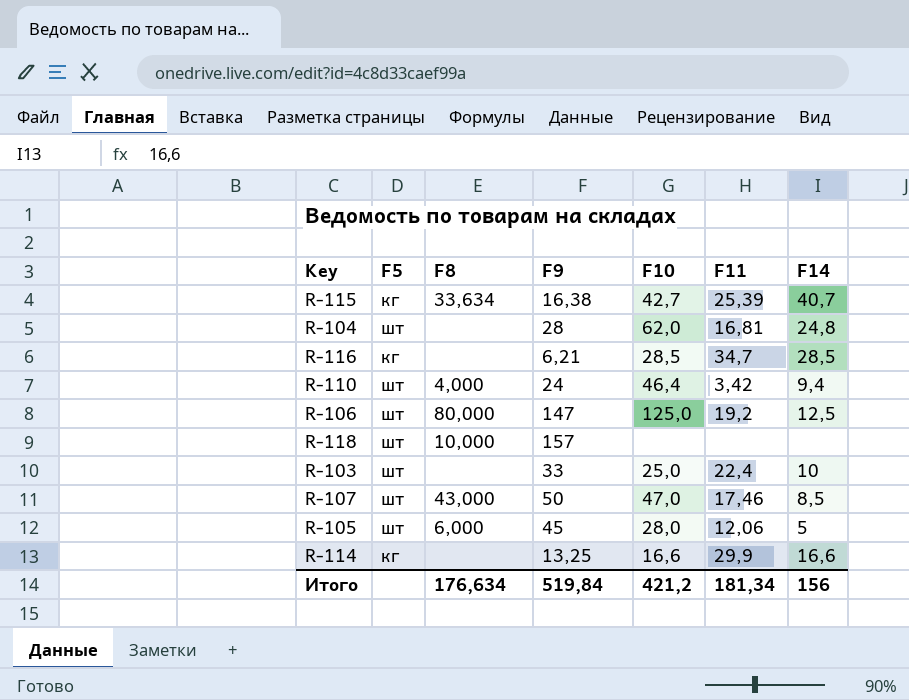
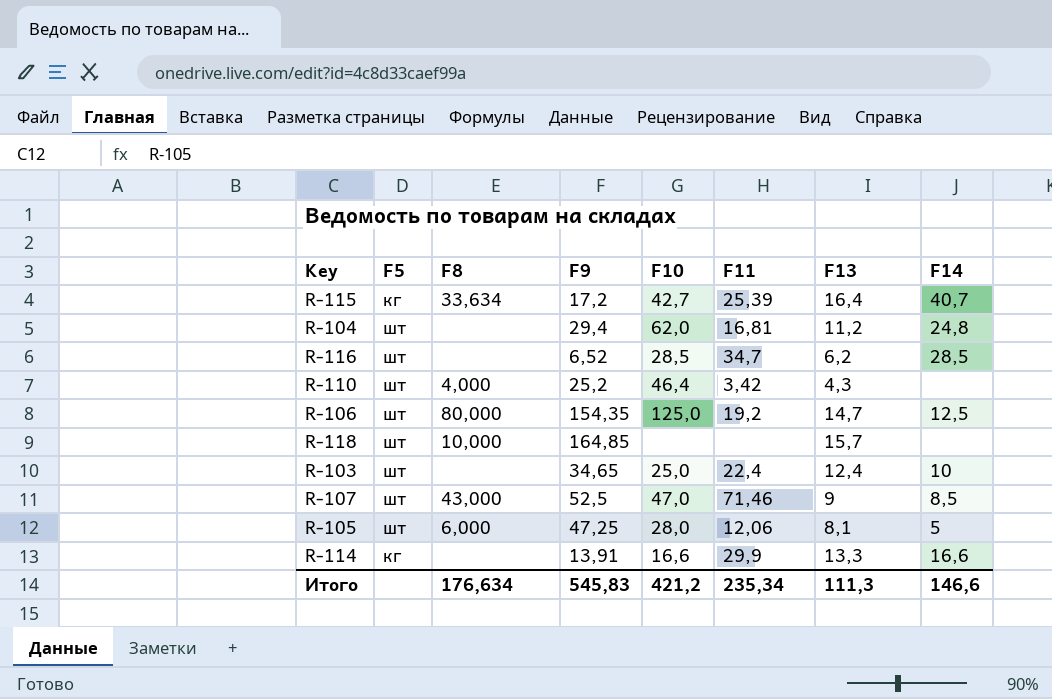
column F13 | position: none -> 7
R-115 | F9: 16,38 -> 17,2
R-104 | F9: 28 -> 29,4
R-116 | F5: кг -> шт
R-116 | F9: 6,21 -> 6,52
R-110 | F9: 24 -> 25,2
R-110 | F14: 9,4 -> none
R-106 | F9: 147 -> 154,35
R-118 | F9: 157 -> 164,85
R-103 | F9: 33 -> 34,65
R-107 | F9: 50 -> 52,5
R-107 | F11: 17,46 -> 71,46
R-105 | F9: 45 -> 47,25
R-114 | F9: 13,25 -> 13,91
Итого | F9: 519,84 -> 545,83
Итого | F11: 181,34 -> 235,34
Итого | F14: 156 -> 146,6

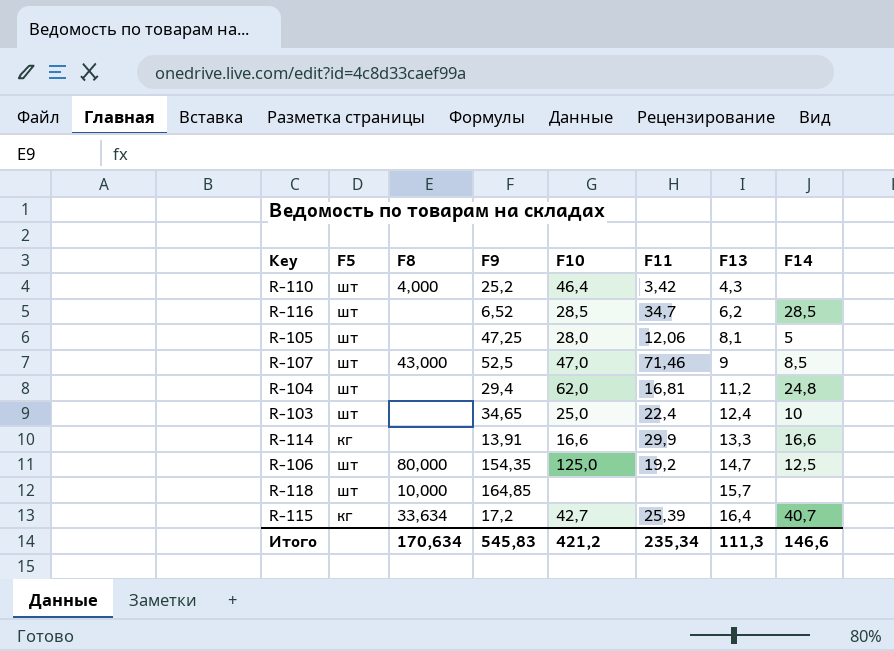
row order: none -> F13 ascending
R-105 | F8: 6,000 -> none
Итого | F8: 176,634 -> 170,634

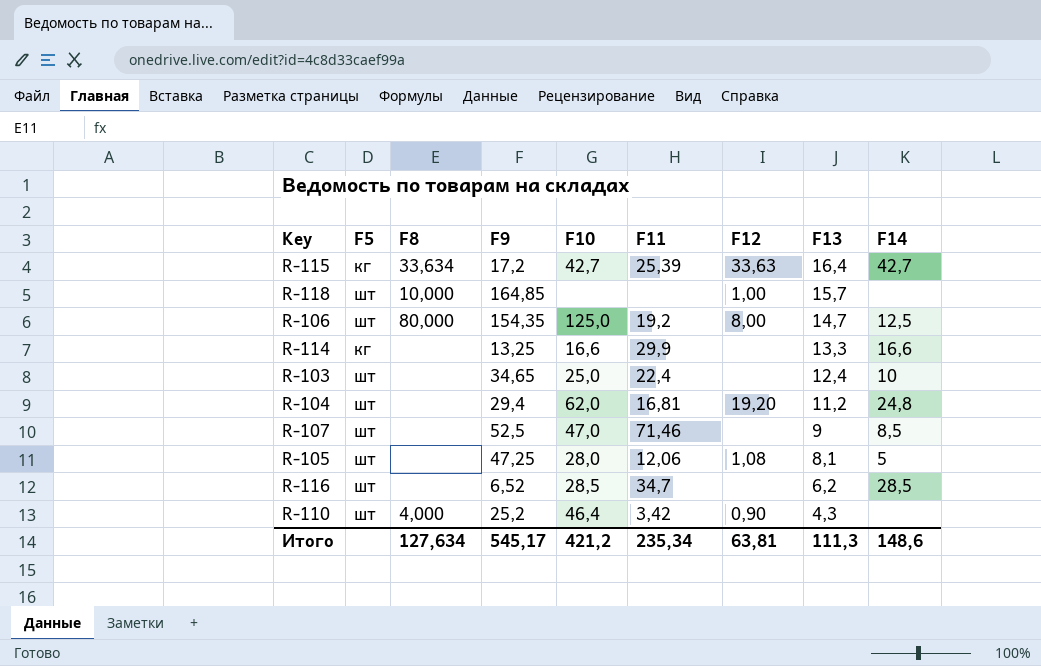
row order: F13 ascending -> F13 descending
column F12 | position: none -> 7
R-115 | F14: 40,7 -> 42,7
R-114 | F9: 13,91 -> 13,25
R-107 | F8: 43,000 -> none
Итого | F8: 170,634 -> 127,634
Итого | F9: 545,83 -> 545,17
Итого | F14: 146,6 -> 148,6

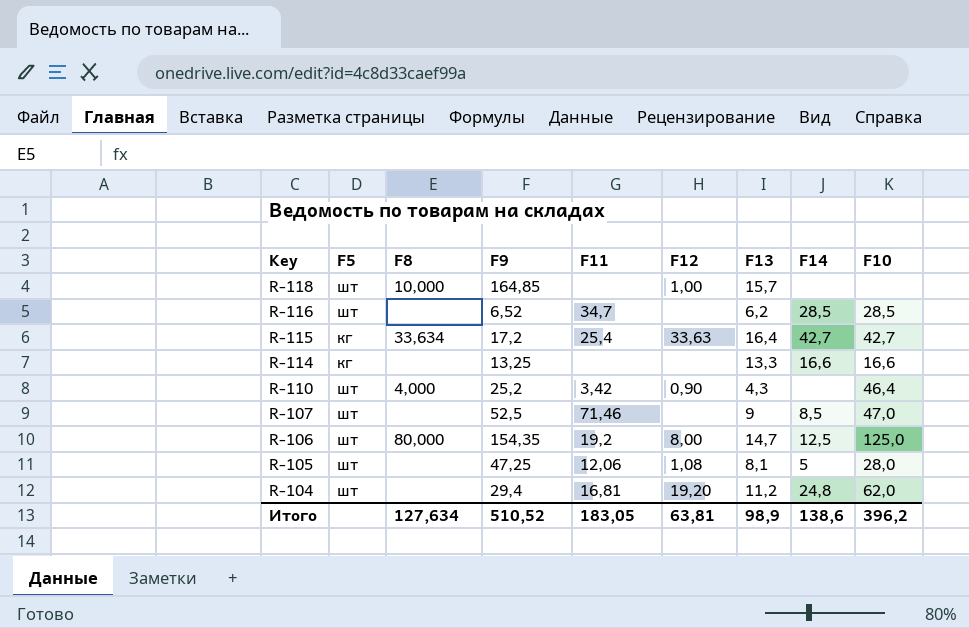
row order: F13 descending -> Key descending
column F10 | position: 5 -> 9
row R-103: шт | none | 34,65 | 25,0 | 22,4 | none | 12,4 | 10 -> none
R-115 | F11: 25,39 -> 25,4
R-114 | F11: 29,9 -> none
Итого | F9: 545,17 -> 510,52
Итого | F11: 235,34 -> 183,05
Итого | F13: 111,3 -> 98,9
Итого | F14: 148,6 -> 138,6
Итого | F10: 421,2 -> 396,2

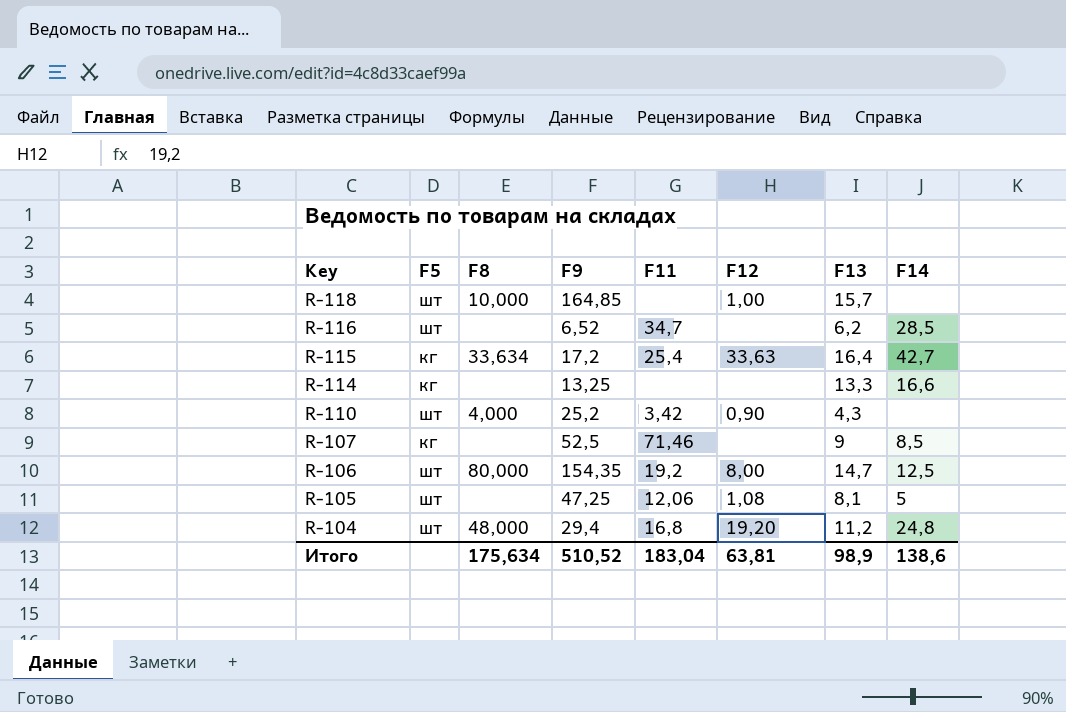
column F10 | position: 9 -> none
R-107 | F5: шт -> кг
R-104 | F8: none -> 48,000
R-104 | F11: 16,81 -> 16,8
Итого | F8: 127,634 -> 175,634
Итого | F11: 183,05 -> 183,04

